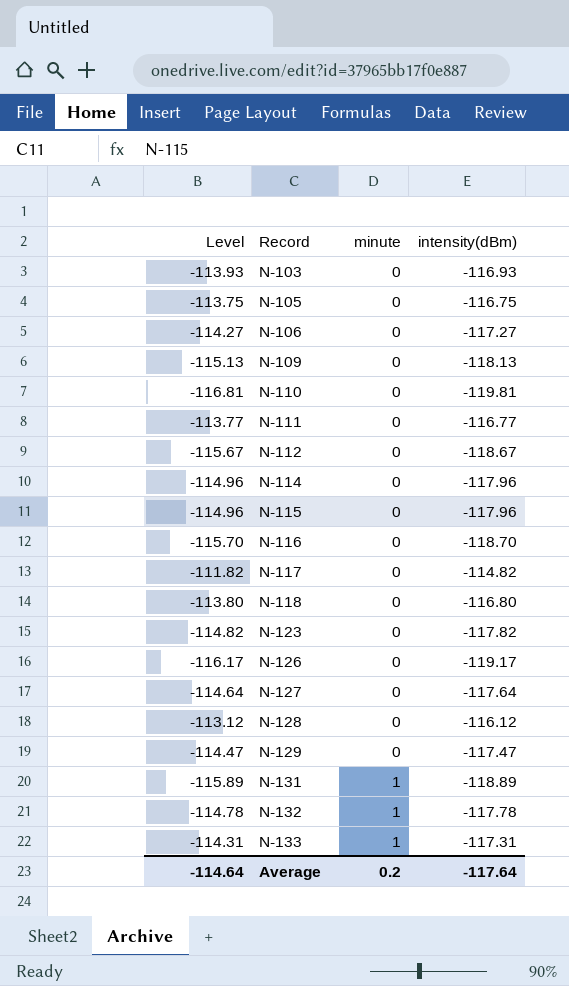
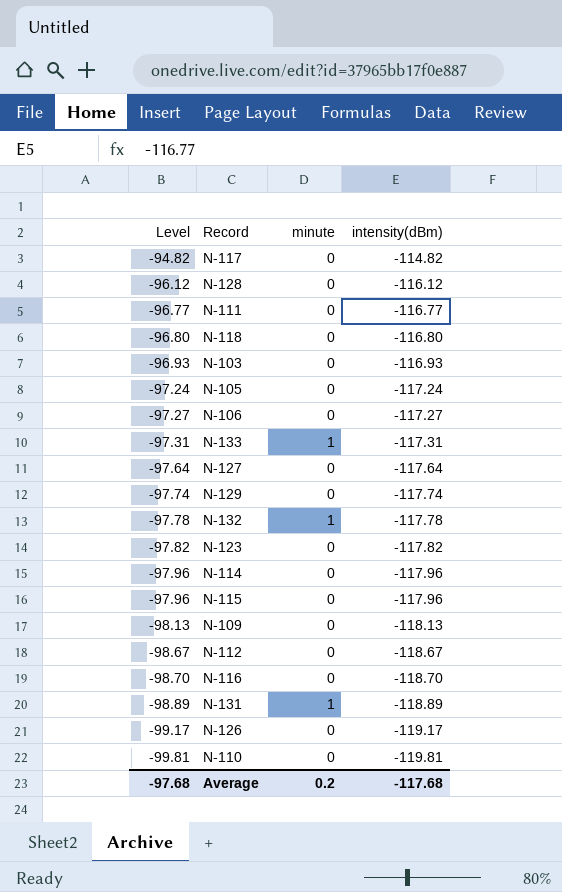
row order: Record ascending -> Level descending
column Level | formula: [intensity(dBm)] + 3 -> [intensity(dBm)] + 20
N-105 | intensity(dBm): -116.75 -> -117.24
N-129 | intensity(dBm): -117.47 -> -117.74
Average | Level: -114.64 -> -97.68
Average | intensity(dBm): -117.64 -> -117.68

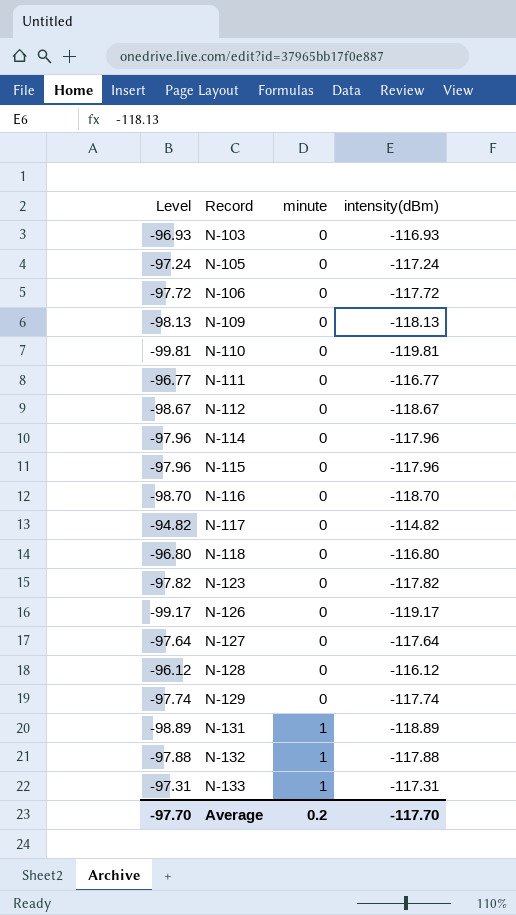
row order: Level descending -> Record ascending
N-106 | Level: -97.27 -> -97.72
N-106 | intensity(dBm): -117.27 -> -117.72
N-132 | Level: -97.78 -> -97.88
N-132 | intensity(dBm): -117.78 -> -117.88
Average | Level: -97.68 -> -97.70
Average | intensity(dBm): -117.68 -> -117.70

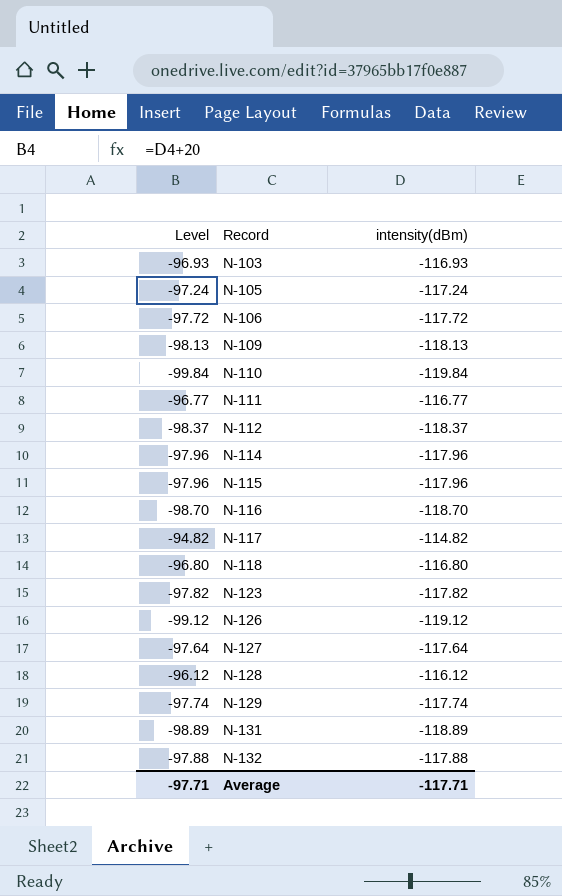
column minute | position: 3 -> none
row N-133: -97.31 | 1 | -117.31 -> none
N-110 | Level: -99.81 -> -99.84
N-110 | intensity(dBm): -119.81 -> -119.84
N-112 | Level: -98.67 -> -98.37
N-112 | intensity(dBm): -118.67 -> -118.37
N-126 | Level: -99.17 -> -99.12
N-126 | intensity(dBm): -119.17 -> -119.12
Average | Level: -97.70 -> -97.71
Average | intensity(dBm): -117.70 -> -117.71

